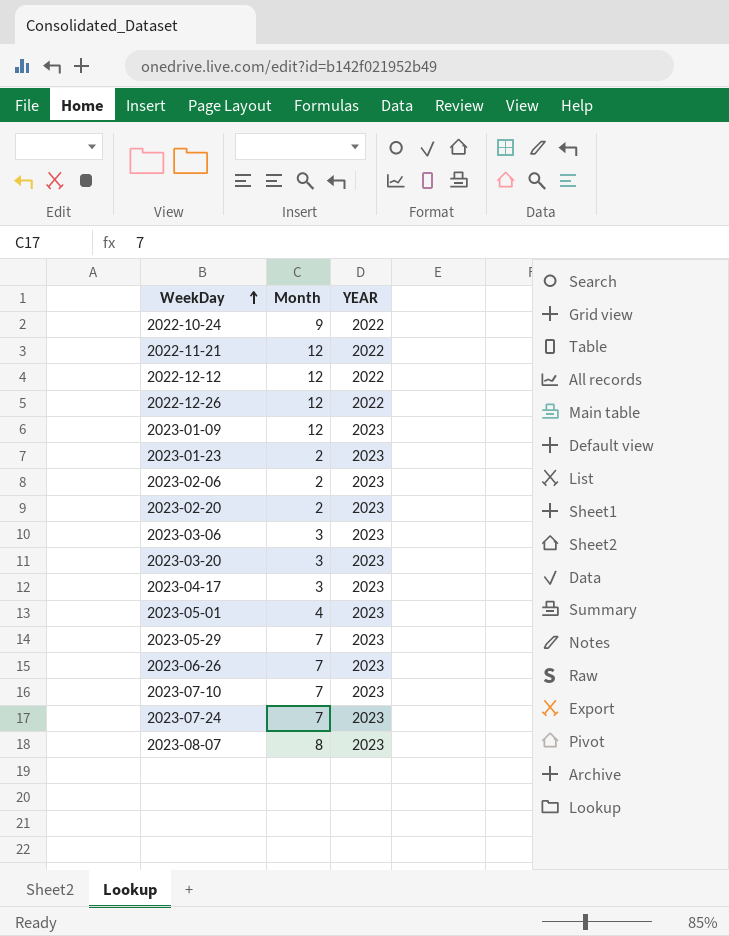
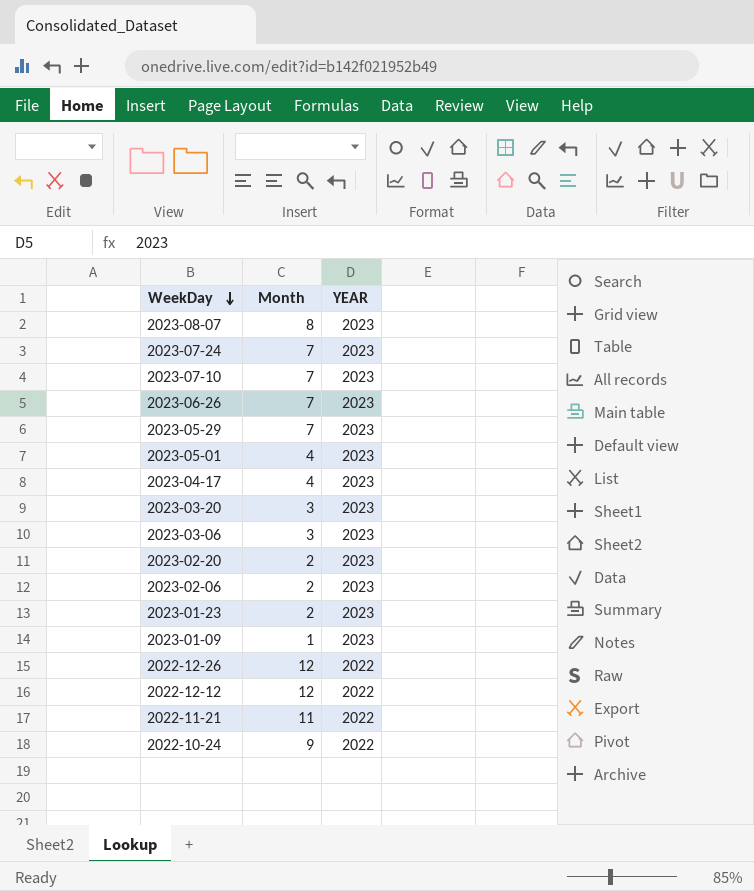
row order: WeekDay ascending -> WeekDay descending
2023-04-17 | Month: 3 -> 4
2023-01-09 | Month: 12 -> 1
2022-11-21 | Month: 12 -> 11

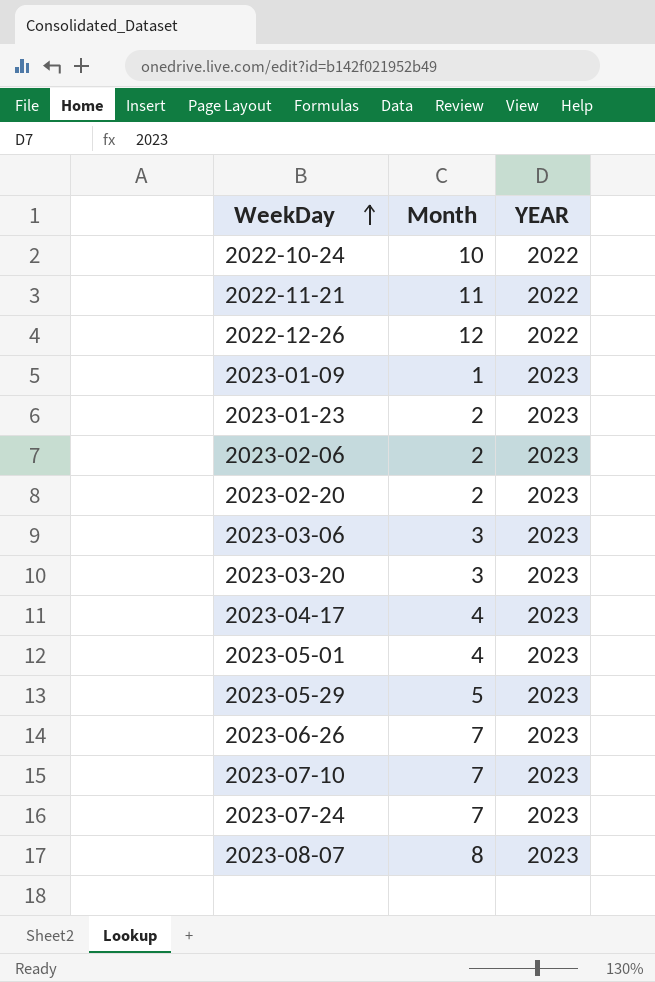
row order: WeekDay descending -> WeekDay ascending
row 2022-12-12: 12 | 2022 -> none
2022-10-24 | Month: 9 -> 10
2023-05-29 | Month: 7 -> 5

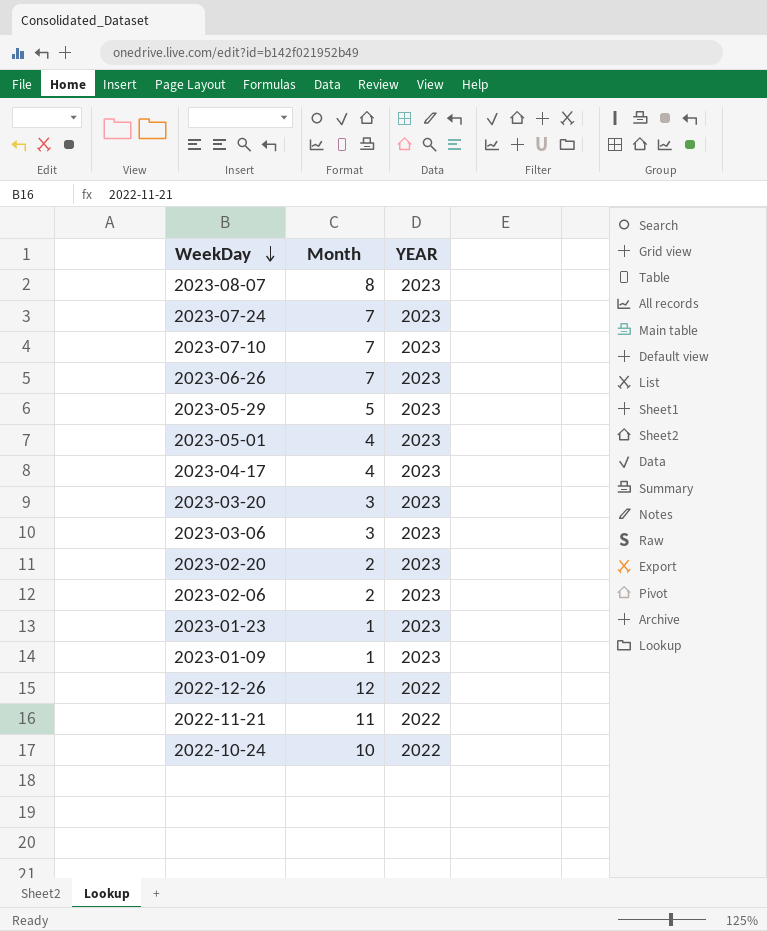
row order: WeekDay ascending -> WeekDay descending
2023-01-23 | Month: 2 -> 1

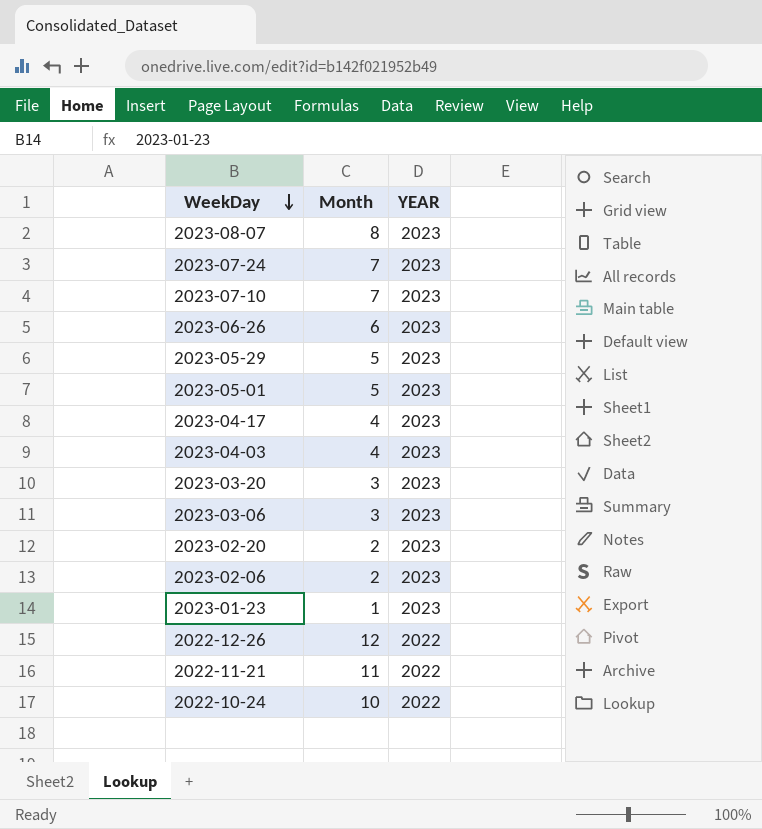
row 2023-01-09: 1 | 2023 -> none
2023-06-26 | Month: 7 -> 6
2023-05-01 | Month: 4 -> 5
row 2023-04-03: none -> 4 | 2023

